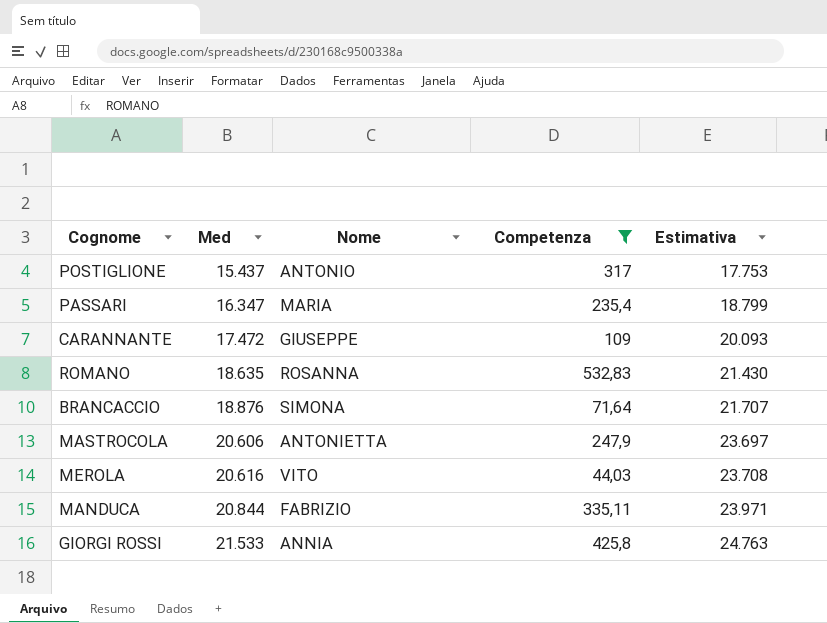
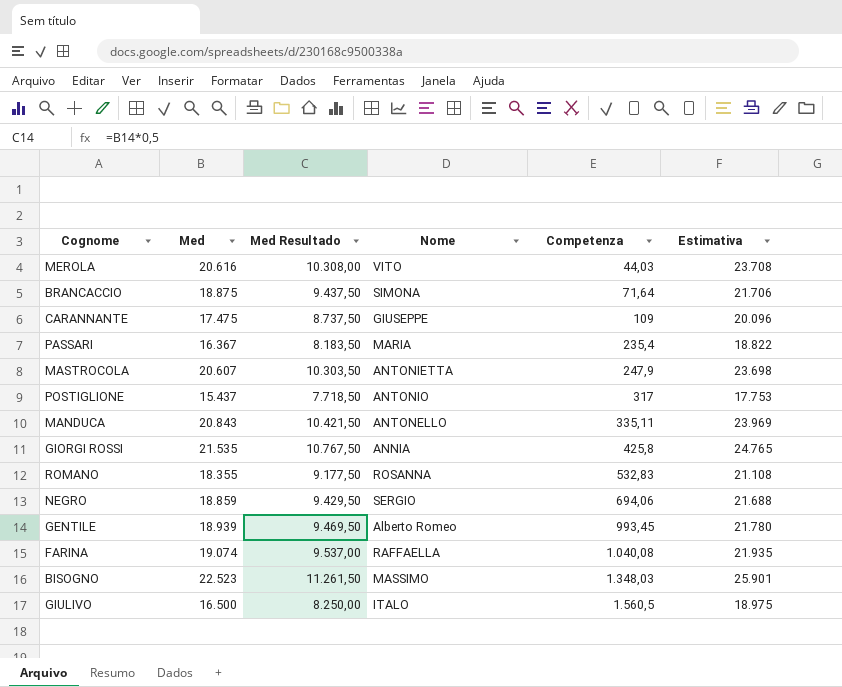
filter: Competenza <= 532,83 -> none
row order: Med ascending -> Competenza ascending
column Med Resultado | formula: none -> [Med] * 0,5
BRANCACCIO | Med: 18.876 -> 18.875
BRANCACCIO | Estimativa: 21.707 -> 21.706
CARANNANTE | Med: 17.472 -> 17.475
CARANNANTE | Estimativa: 20.093 -> 20.096
PASSARI | Med: 16.347 -> 16.367
PASSARI | Estimativa: 18.799 -> 18.822
MASTROCOLA | Med: 20.606 -> 20.607
MASTROCOLA | Estimativa: 23.697 -> 23.698
MANDUCA | Med: 20.844 -> 20.843
MANDUCA | Nome: FABRIZIO -> ANTONELLO
MANDUCA | Estimativa: 23.971 -> 23.969
GIORGI ROSSI | Med: 21.533 -> 21.535
GIORGI ROSSI | Estimativa: 24.763 -> 24.765
ROMANO | Med: 18.635 -> 18.355
ROMANO | Estimativa: 21.430 -> 21.108

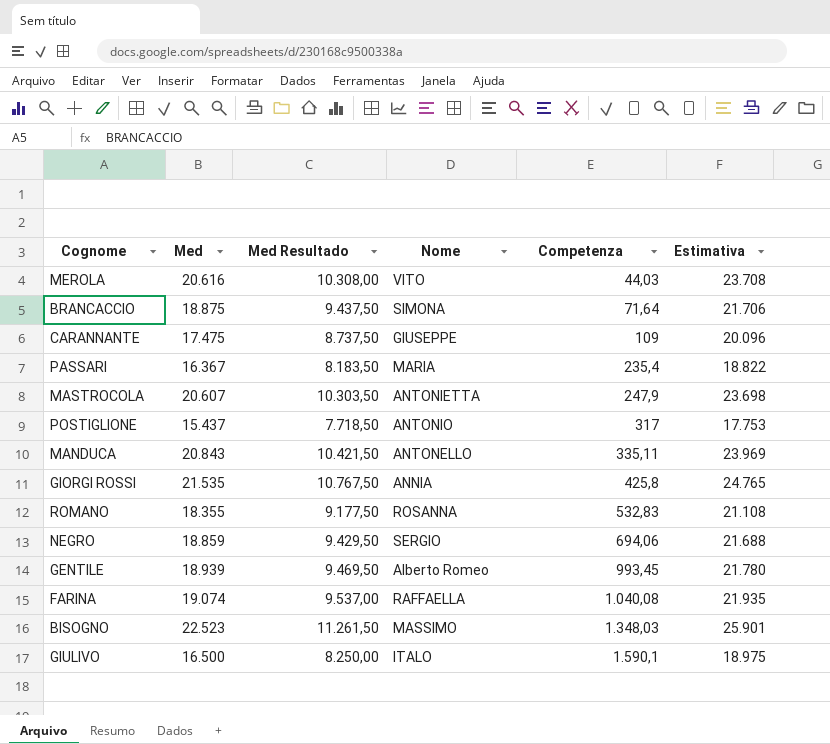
GIULIVO | Competenza: 1.560,5 -> 1.590,1

